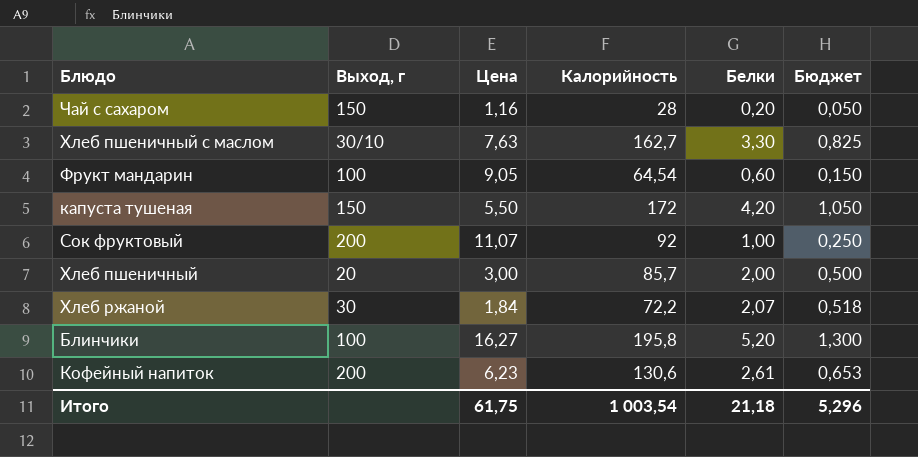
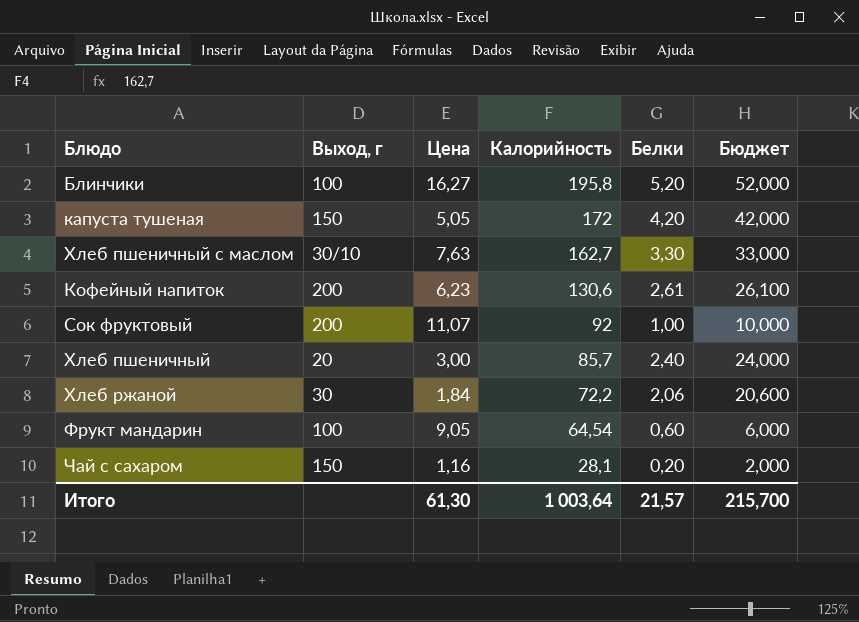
row order: none -> Калорийность descending
column Бюджет | formula: [Белки] * 0,25 -> [Белки] * 10
капуста тушеная | Цена: 5,50 -> 5,05
Хлеб пшеничный | Белки: 2,00 -> 2,40
Хлеб ржаной | Белки: 2,07 -> 2,06
Чай с сахаром | Калорийность: 28 -> 28,1
Итого | Цена: 61,75 -> 61,30
Итого | Калорийность: 1 003,54 -> 1 003,64
Итого | Белки: 21,18 -> 21,57
Итого | Бюджет: 5,296 -> 215,700

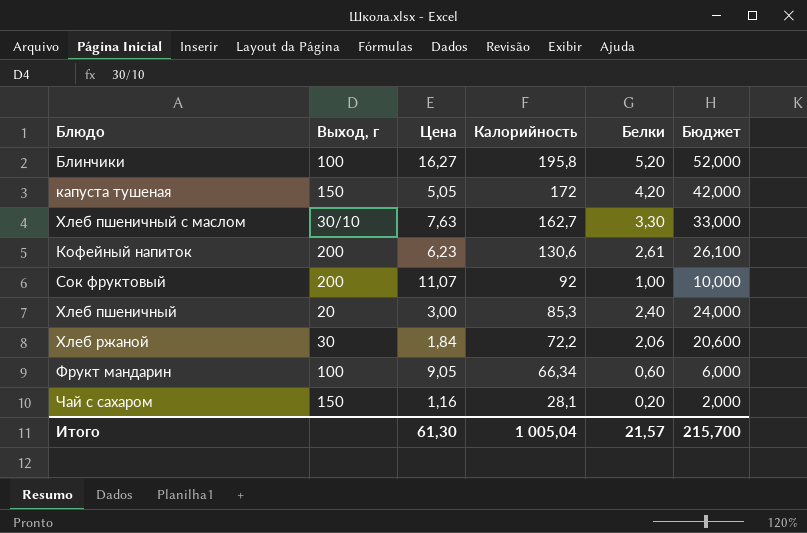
Хлеб пшеничный | Калорийность: 85,7 -> 85,3
Фрукт мандарин | Калорийность: 64,54 -> 66,34
Итого | Калорийность: 1 003,64 -> 1 005,04

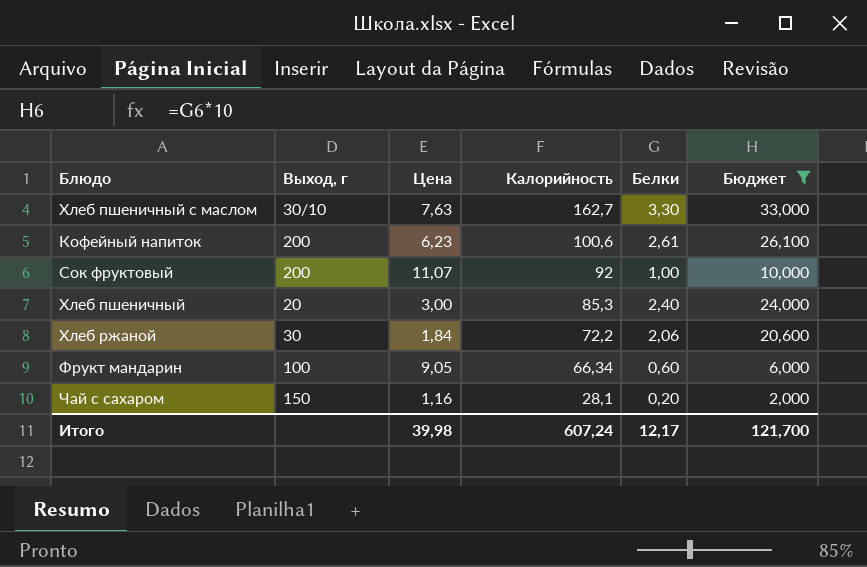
filter: none -> Бюджет <= 33,000
Кофейный напиток | Калорийность: 130,6 -> 100,6
Итого | Цена: 61,30 -> 39,98
Итого | Калорийность: 1 005,04 -> 607,24
Итого | Белки: 21,57 -> 12,17
Итого | Бюджет: 215,700 -> 121,700

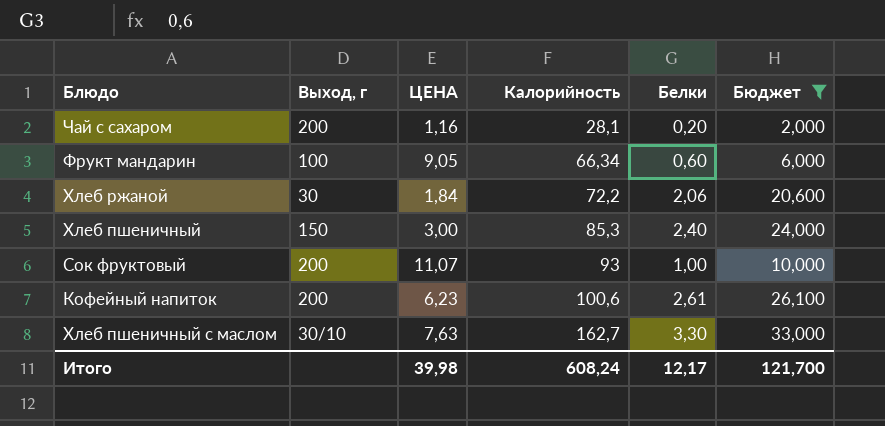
row order: Калорийность descending -> Калорийность ascending
column name: Цена -> ЦЕНА
Чай с сахаром | Выход, г: 150 -> 200
Хлеб пшеничный | Выход, г: 20 -> 150
Сок фруктовый | Калорийность: 92 -> 93
Итого | Калорийность: 607,24 -> 608,24

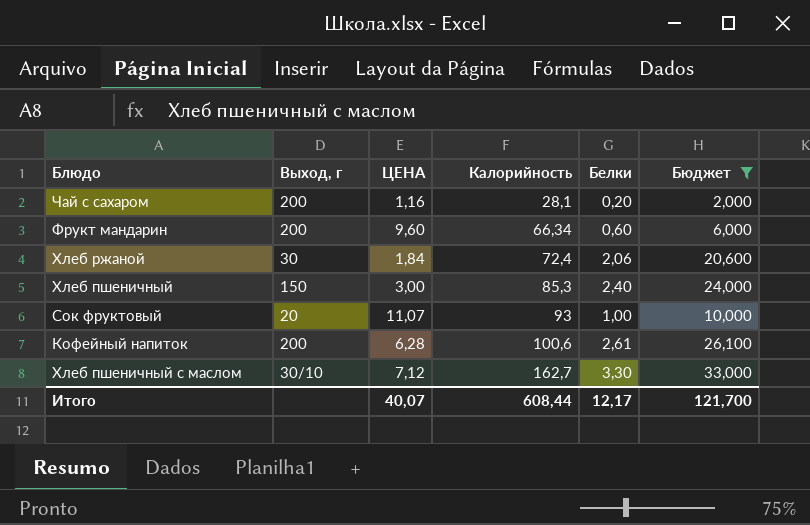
Фрукт мандарин | Выход, г: 100 -> 200
Фрукт мандарин | ЦЕНА: 9,05 -> 9,60
Хлеб ржаной | Калорийность: 72,2 -> 72,4
Сок фруктовый | Выход, г: 200 -> 20
Кофейный напиток | ЦЕНА: 6,23 -> 6,28
Хлеб пшеничный с маслом | ЦЕНА: 7,63 -> 7,12
Итого | ЦЕНА: 39,98 -> 40,07
Итого | Калорийность: 608,24 -> 608,44

